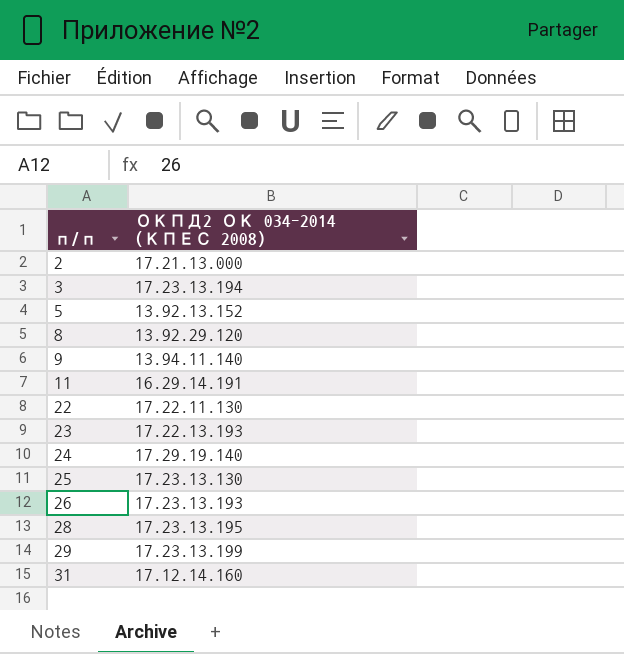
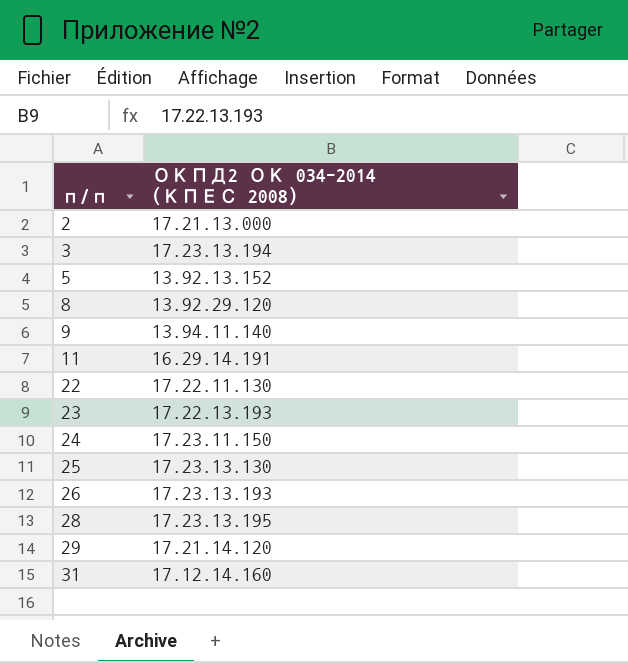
24 | ОКПД2 ОК 034-2014 (КПЕС 2008): 17.29.19.140 -> 17.23.11.150
29 | ОКПД2 ОК 034-2014 (КПЕС 2008): 17.23.13.199 -> 17.21.14.120

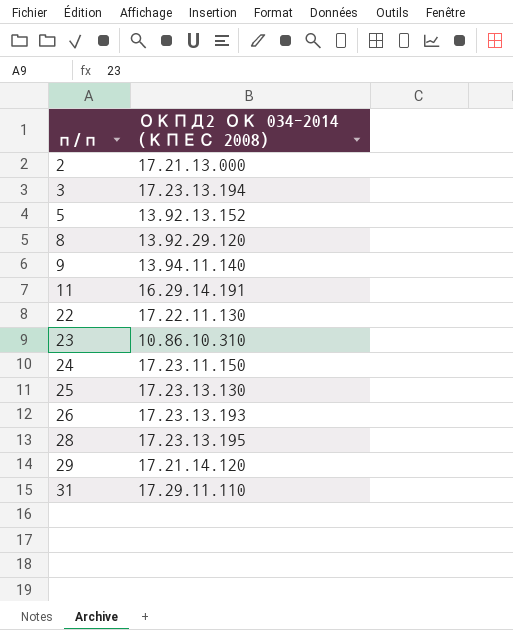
23 | ОКПД2 ОК 034-2014 (КПЕС 2008): 17.22.13.193 -> 10.86.10.310
31 | ОКПД2 ОК 034-2014 (КПЕС 2008): 17.12.14.160 -> 17.29.11.110

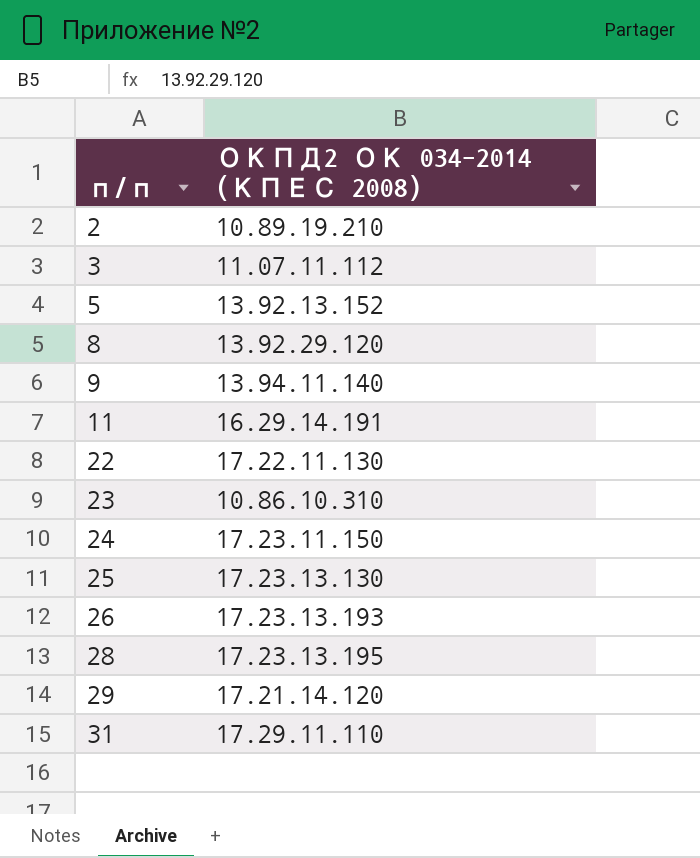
2 | ОКПД2 ОК 034-2014 (КПЕС 2008): 17.21.13.000 -> 10.89.19.210
3 | ОКПД2 ОК 034-2014 (КПЕС 2008): 17.23.13.194 -> 11.07.11.112

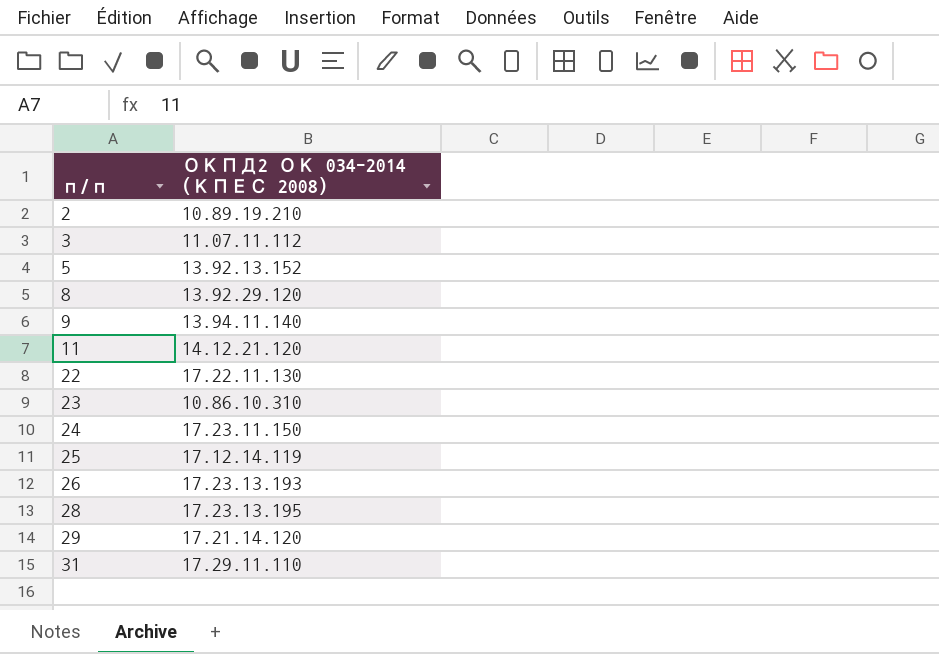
11 | ОКПД2 ОК 034-2014 (КПЕС 2008): 16.29.14.191 -> 14.12.21.120
25 | ОКПД2 ОК 034-2014 (КПЕС 2008): 17.23.13.130 -> 17.12.14.119

